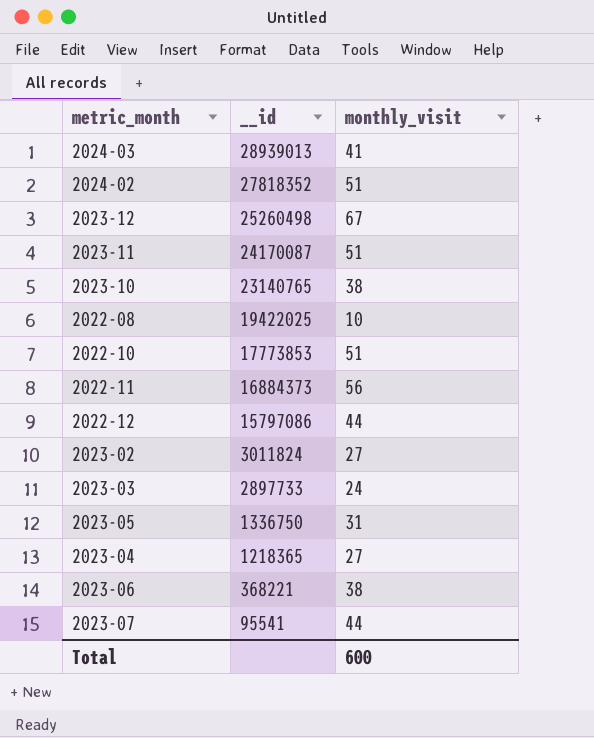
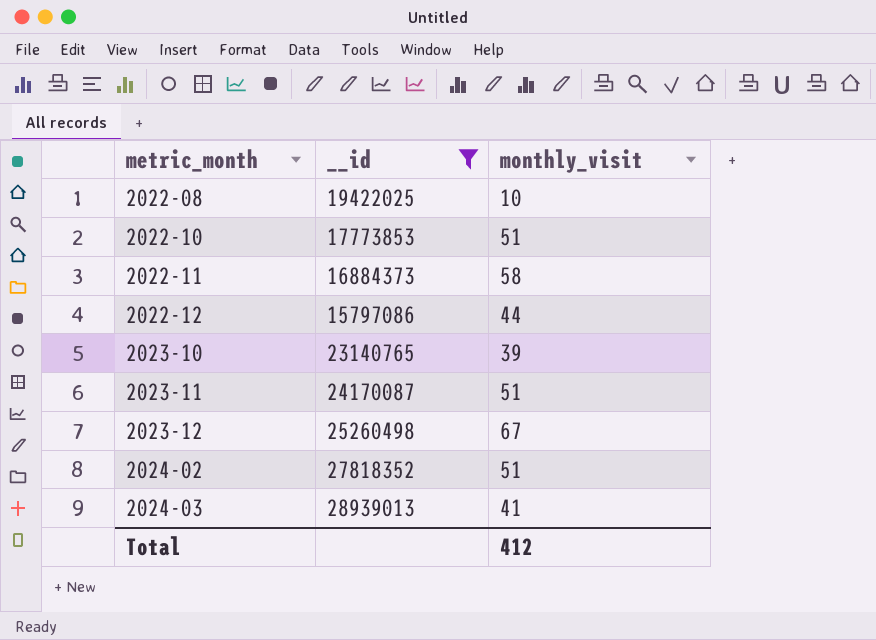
filter: none -> __id >= 15797086
row order: __id descending -> metric_month ascending
2022-11 | monthly_visit: 56 -> 58
2023-10 | monthly_visit: 38 -> 39
Total | monthly_visit: 600 -> 412

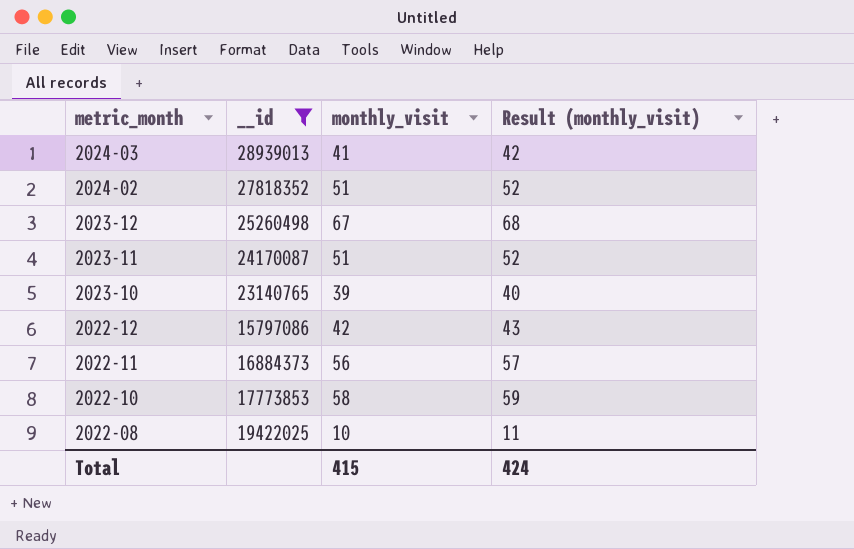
row order: metric_month ascending -> metric_month descending
column Result (monthly_visit) | formula: none -> [monthly_visit] + 1
2022-12 | monthly_visit: 44 -> 42
2022-11 | monthly_visit: 58 -> 56
2022-10 | monthly_visit: 51 -> 58
Total | monthly_visit: 412 -> 415

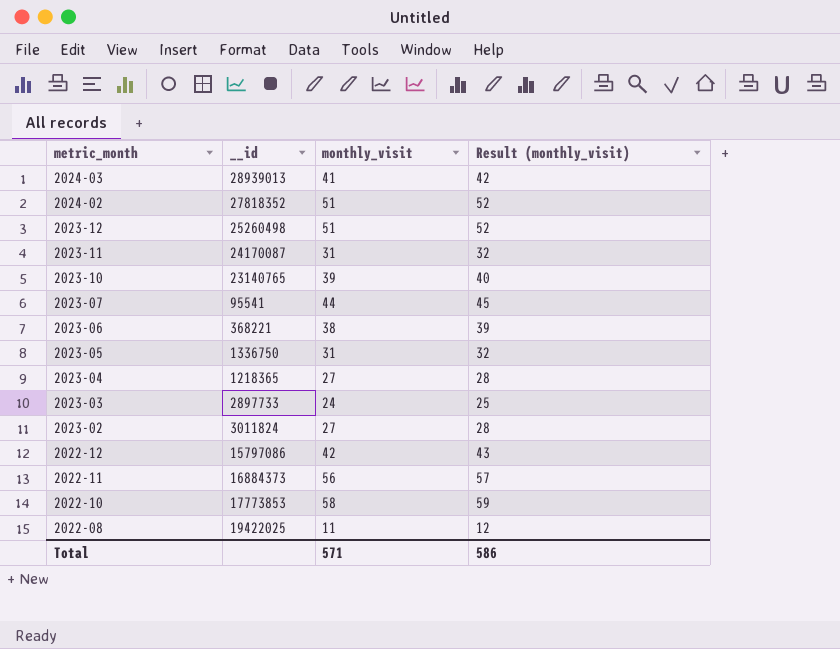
filter: __id >= 15797086 -> none
2023-12 | monthly_visit: 67 -> 51
2023-12 | Result (monthly_visit): 68 -> 52
2023-11 | monthly_visit: 51 -> 31
2023-11 | Result (monthly_visit): 52 -> 32
2022-08 | monthly_visit: 10 -> 11
2022-08 | Result (monthly_visit): 11 -> 12
Total | monthly_visit: 415 -> 571
Total | Result (monthly_visit): 424 -> 586

